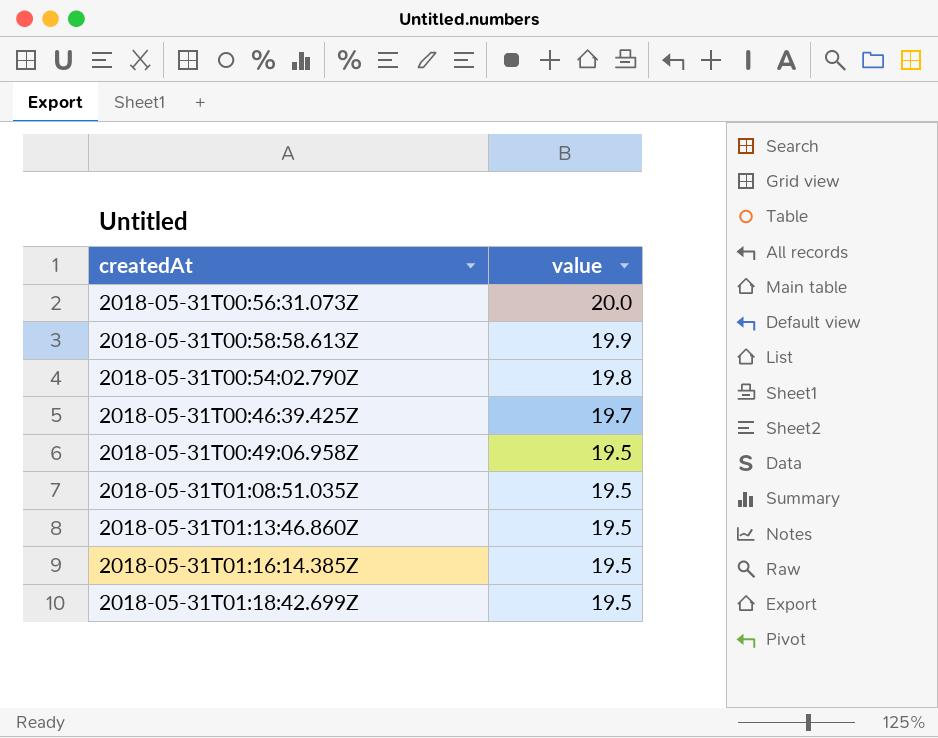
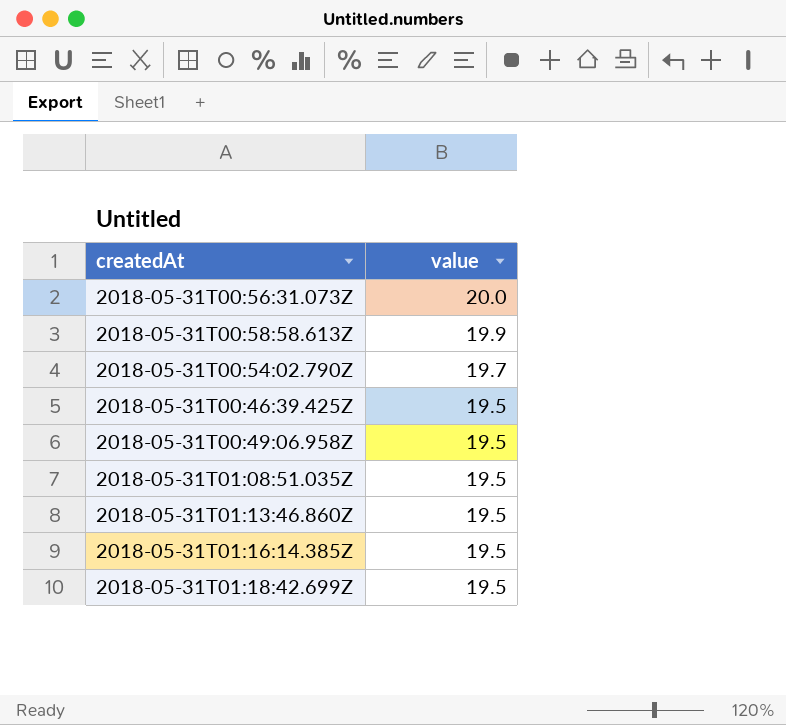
2018-05-31T00:54:02.790Z | value: 19.8 -> 19.7
2018-05-31T00:46:39.425Z | value: 19.7 -> 19.5

